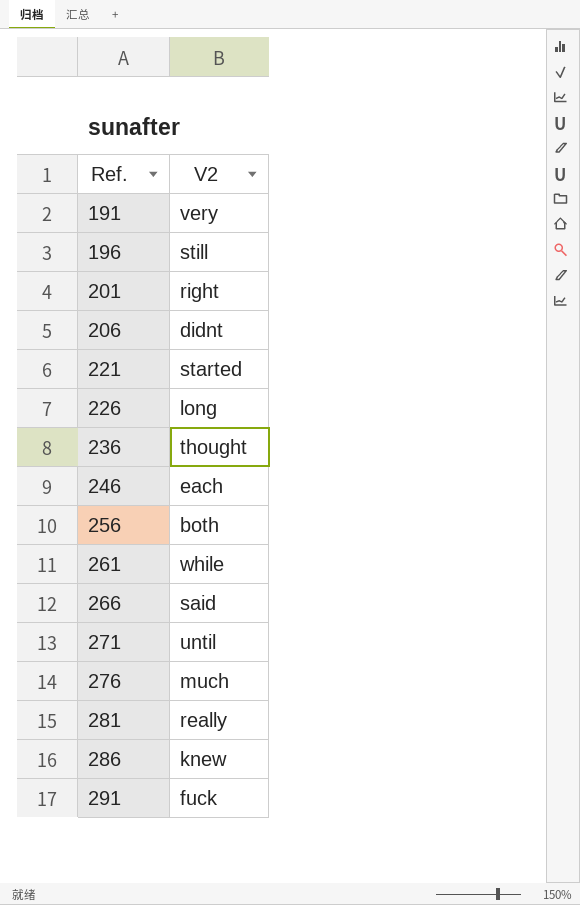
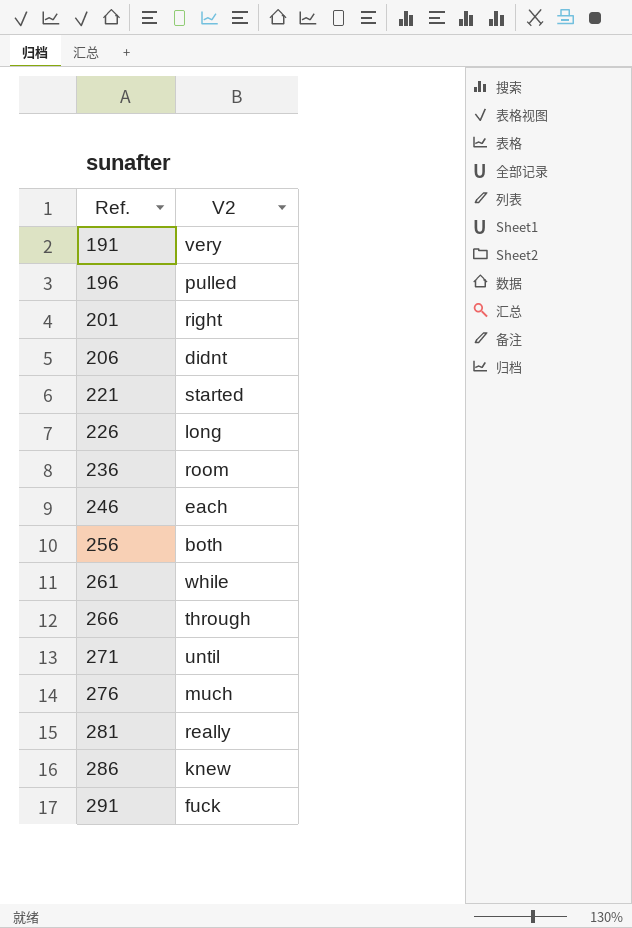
196 | V2: still -> pulled
236 | V2: thought -> room
266 | V2: said -> through

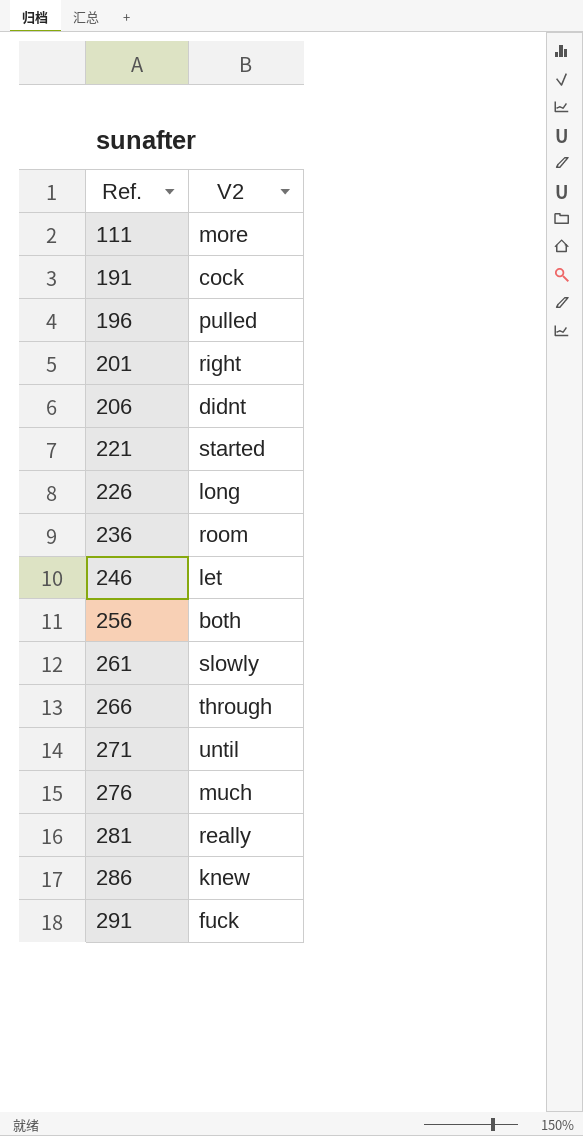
row 111: none -> more
191 | V2: very -> cock
246 | V2: each -> let
261 | V2: while -> slowly

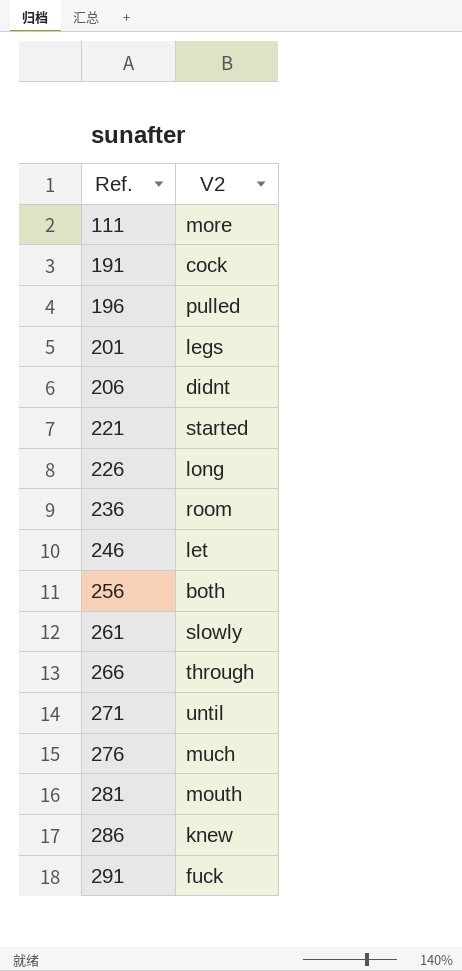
201 | V2: right -> legs
281 | V2: really -> mouth

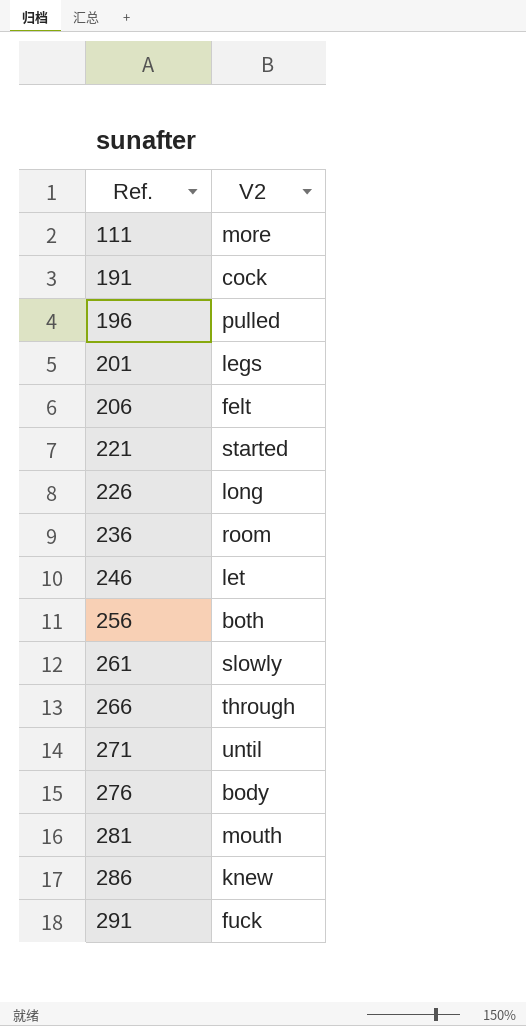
206 | V2: didnt -> felt
276 | V2: much -> body

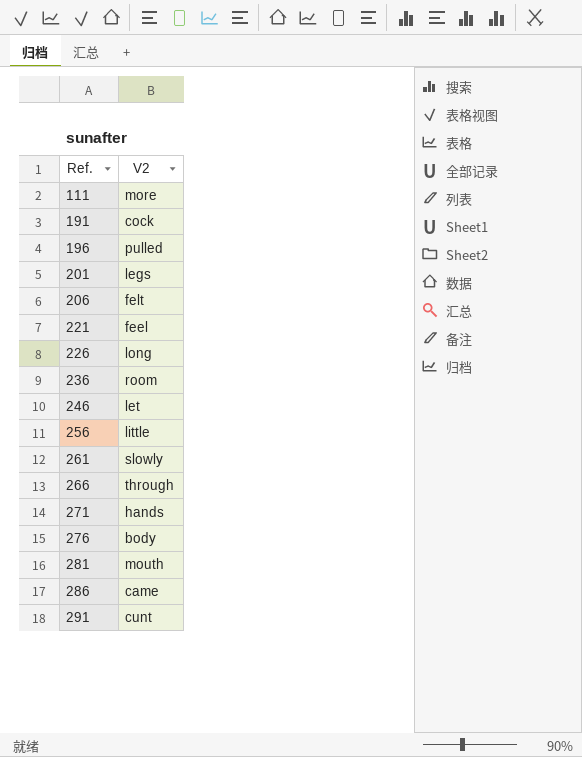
221 | V2: started -> feel
256 | V2: both -> little
271 | V2: until -> hands
286 | V2: knew -> came
291 | V2: fuck -> cunt

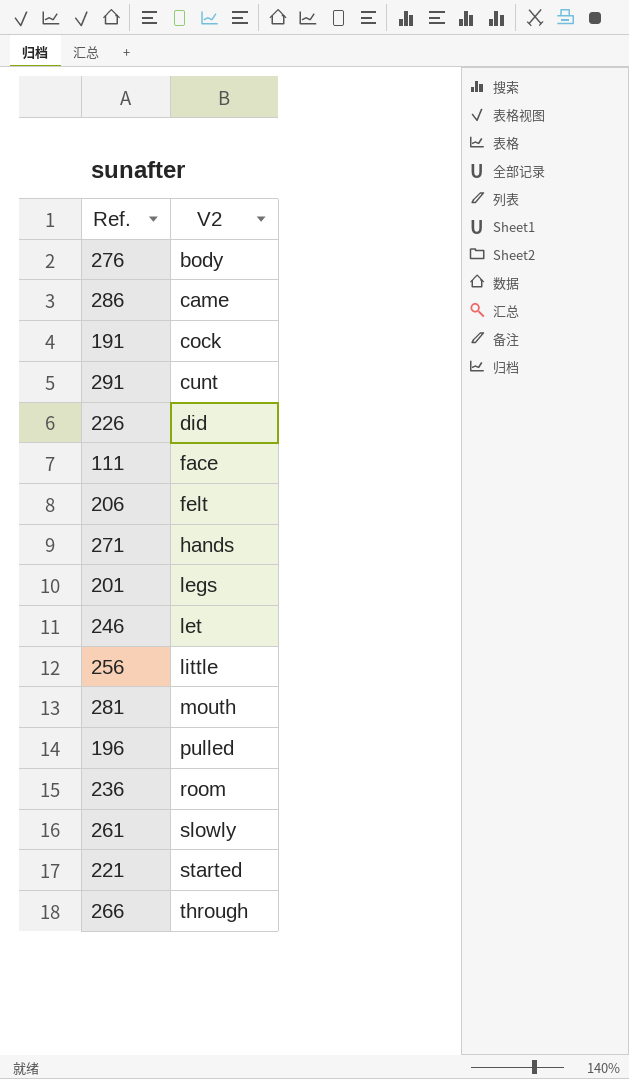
row order: Ref. ascending -> V2 ascending
226 | V2: long -> did
111 | V2: more -> face
221 | V2: feel -> started

